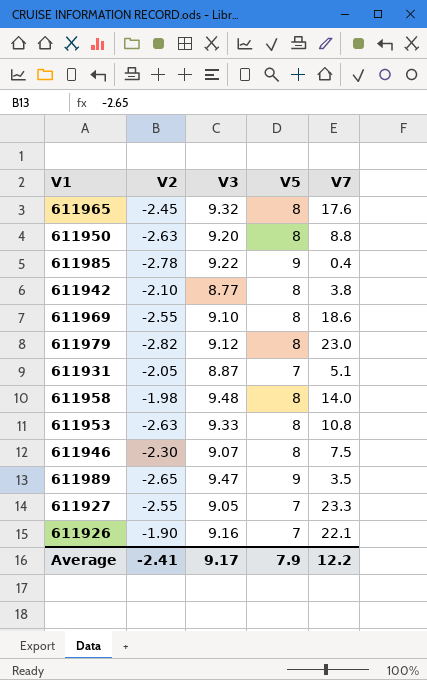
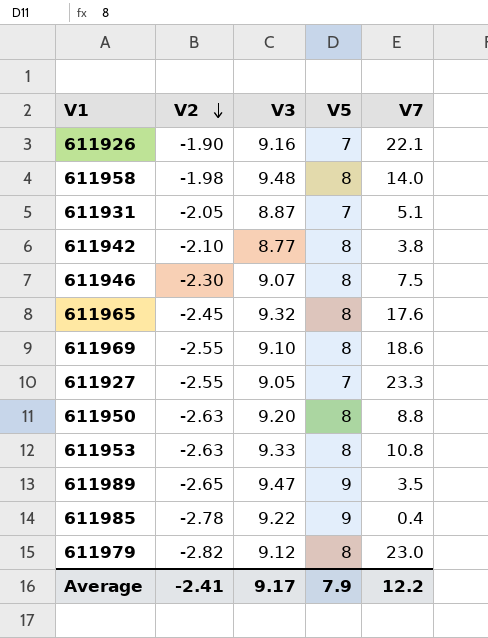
row order: none -> V2 descending

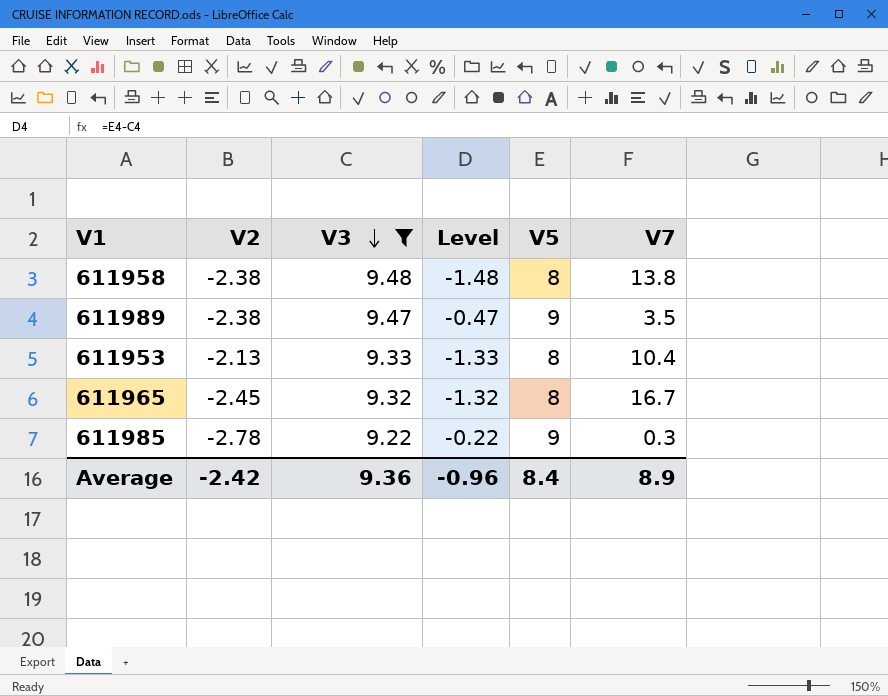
filter: none -> V3 >= 9.22
row order: V2 descending -> V3 descending
column Level | formula: none -> [V5] - [V3]
611958 | V2: -1.98 -> -2.38
611958 | V7: 14.0 -> 13.8
611989 | V2: -2.65 -> -2.38
611953 | V2: -2.63 -> -2.13
611953 | V7: 10.8 -> 10.4
611965 | V7: 17.6 -> 16.7
611985 | V7: 0.4 -> 0.3
Average | V2: -2.41 -> -2.42
Average | V3: 9.17 -> 9.36
Average | V5: 7.9 -> 8.4
Average | V7: 12.2 -> 8.9

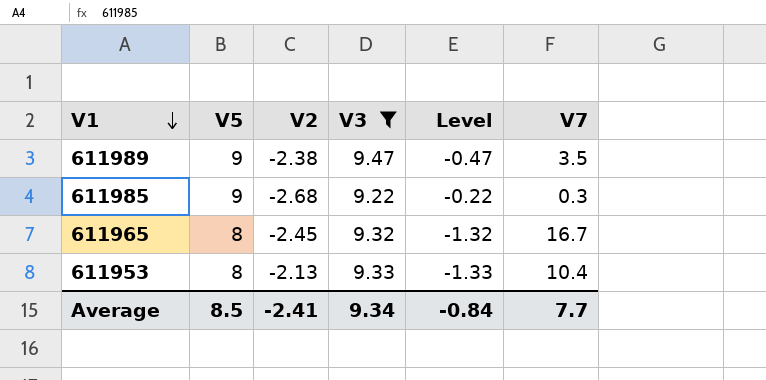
row order: V3 descending -> V1 descending
column V5 | position: 5 -> 2
row 611958: -2.38 | 9.48 | -1.48 | 8 | 13.8 -> none
611985 | V2: -2.78 -> -2.68
Average | V5: 8.4 -> 8.5
Average | V2: -2.42 -> -2.41
Average | V3: 9.36 -> 9.34
Average | Level: -0.96 -> -0.84
Average | V7: 8.9 -> 7.7

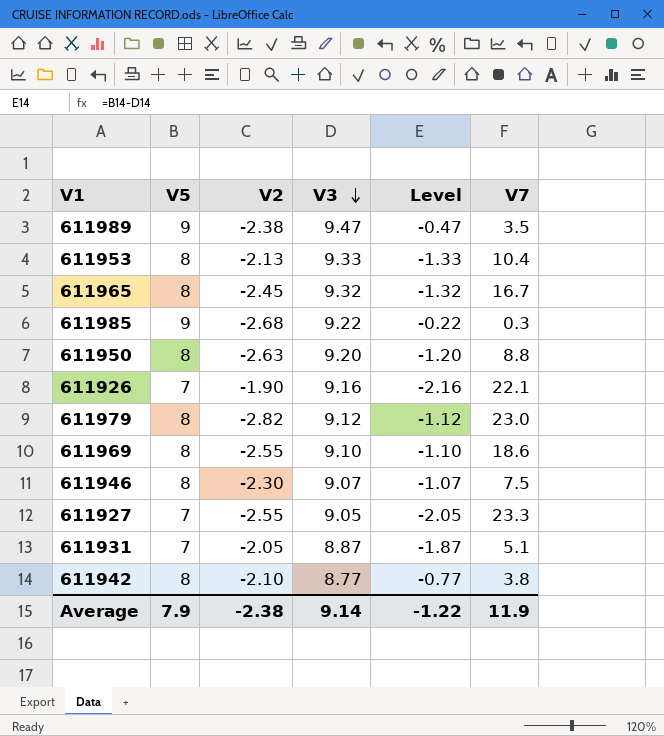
filter: V3 >= 9.22 -> none
row order: V1 descending -> V3 descending
Average | V5: 8.5 -> 7.9
Average | V2: -2.41 -> -2.38
Average | V3: 9.34 -> 9.14
Average | Level: -0.84 -> -1.22
Average | V7: 7.7 -> 11.9

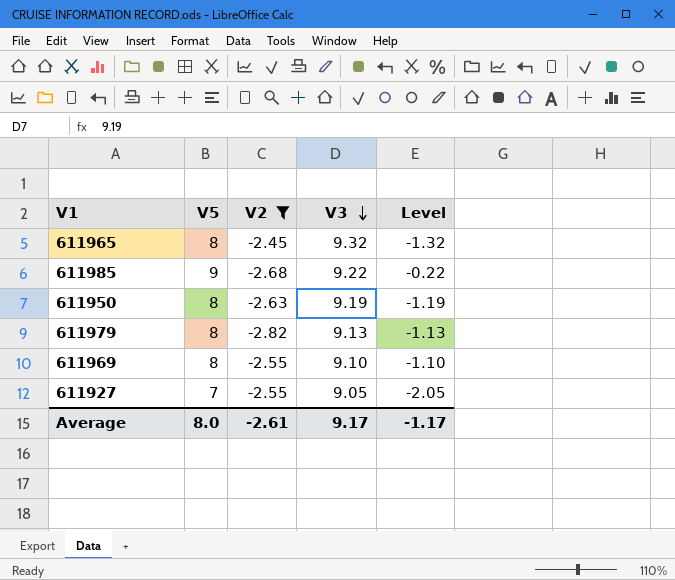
filter: none -> V2 <= -2.45
column V7 | position: 6 -> none
611950 | V3: 9.20 -> 9.19
611950 | Level: -1.20 -> -1.19
611979 | V3: 9.12 -> 9.13
611979 | Level: -1.12 -> -1.13
Average | V5: 7.9 -> 8.0
Average | V2: -2.38 -> -2.61
Average | V3: 9.14 -> 9.17
Average | Level: -1.22 -> -1.17

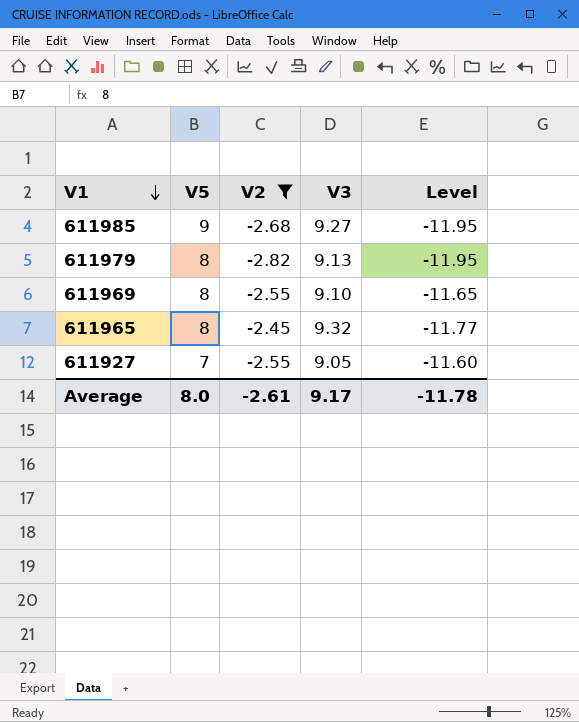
row order: V3 descending -> V1 descending
column Level | formula: [V5] - [V3] -> [V2] - [V3]
row 611950: 8 | -2.63 | 9.19 | -1.19 -> none
611985 | V3: 9.22 -> 9.27
Average | Level: -1.17 -> -11.78

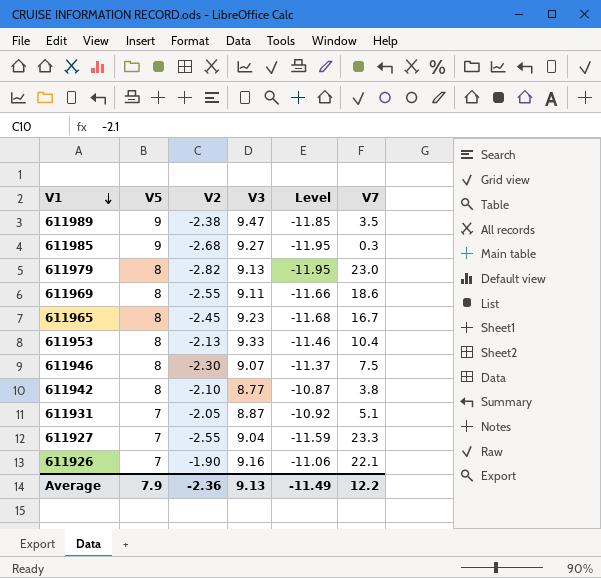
filter: V2 <= -2.45 -> none
column V7 | position: none -> 6
611969 | V3: 9.10 -> 9.11
611969 | Level: -11.65 -> -11.66
611965 | V3: 9.32 -> 9.23
611965 | Level: -11.77 -> -11.68
611927 | V3: 9.05 -> 9.04
611927 | Level: -11.60 -> -11.59
Average | V5: 8.0 -> 7.9
Average | V2: -2.61 -> -2.36
Average | V3: 9.17 -> 9.13
Average | Level: -11.78 -> -11.49

